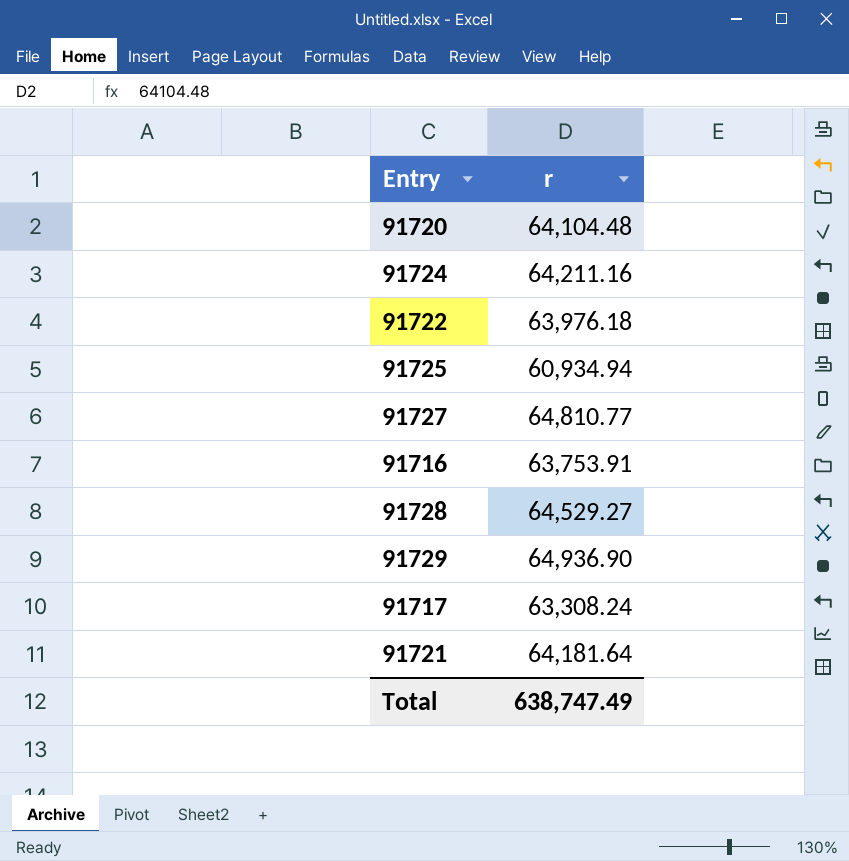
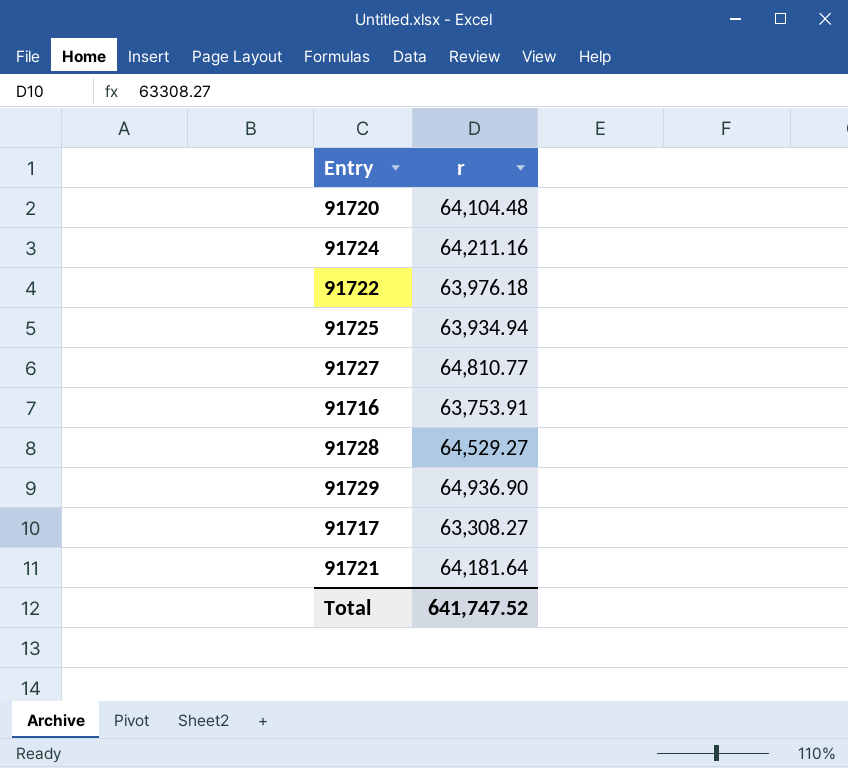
91725 | r: 60,934.94 -> 63,934.94
91717 | r: 63,308.24 -> 63,308.27
Total | r: 638,747.49 -> 641,747.52

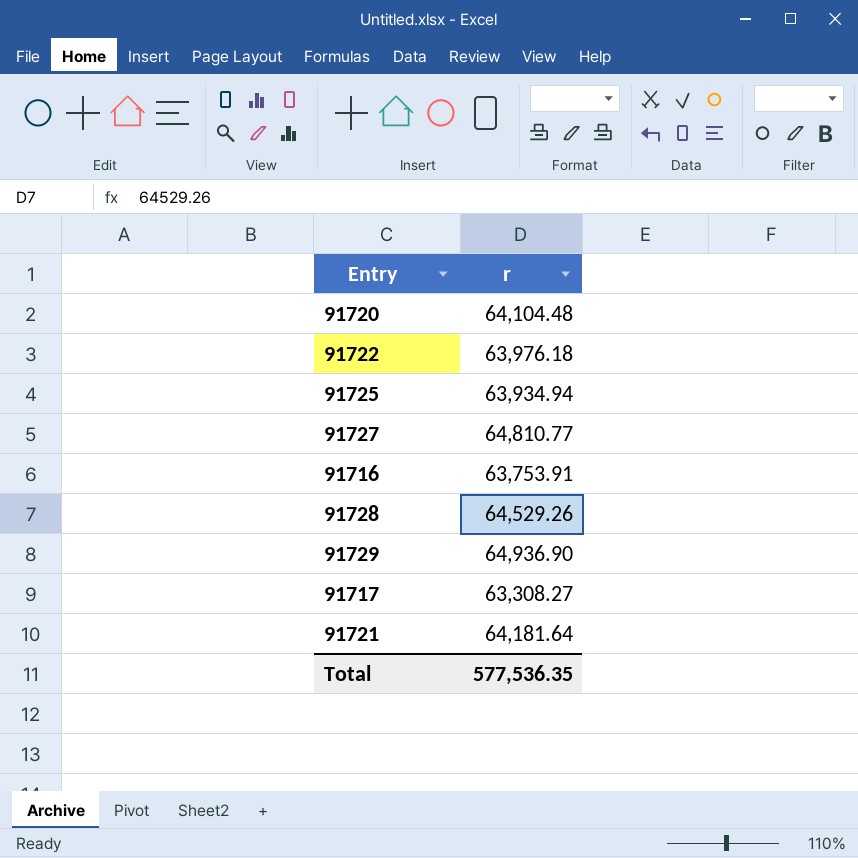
row 91724: 64,211.16 -> none
91728 | r: 64,529.27 -> 64,529.26
Total | r: 641,747.52 -> 577,536.35

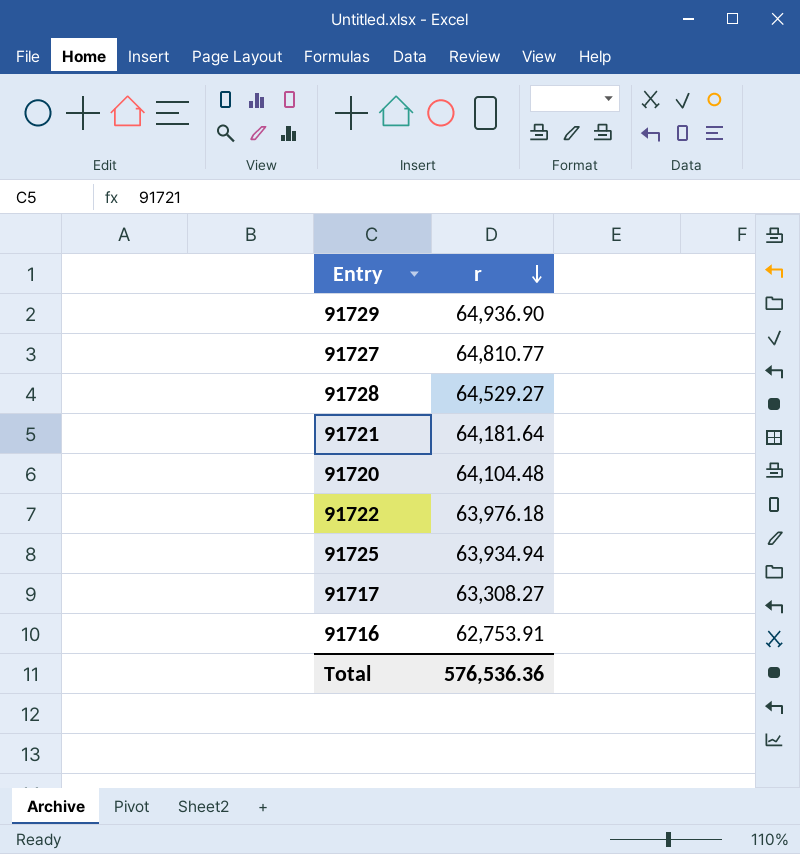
row order: none -> r descending
91728 | r: 64,529.26 -> 64,529.27
91716 | r: 63,753.91 -> 62,753.91
Total | r: 577,536.35 -> 576,536.36

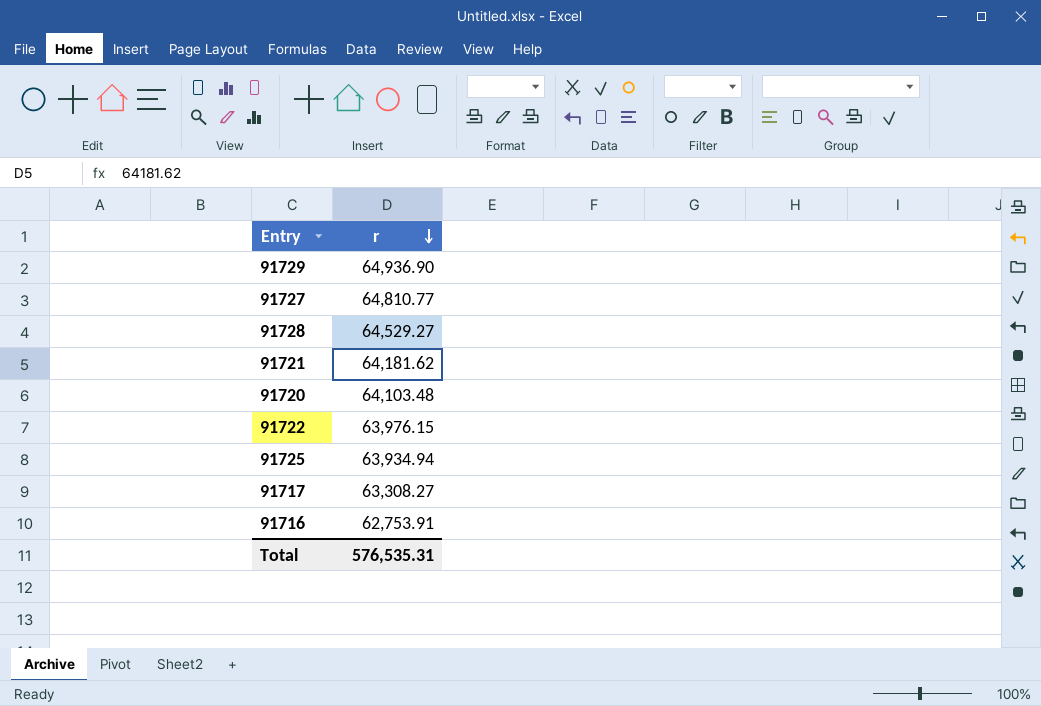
91721 | r: 64,181.64 -> 64,181.62
91720 | r: 64,104.48 -> 64,103.48
91722 | r: 63,976.18 -> 63,976.15
Total | r: 576,536.36 -> 576,535.31

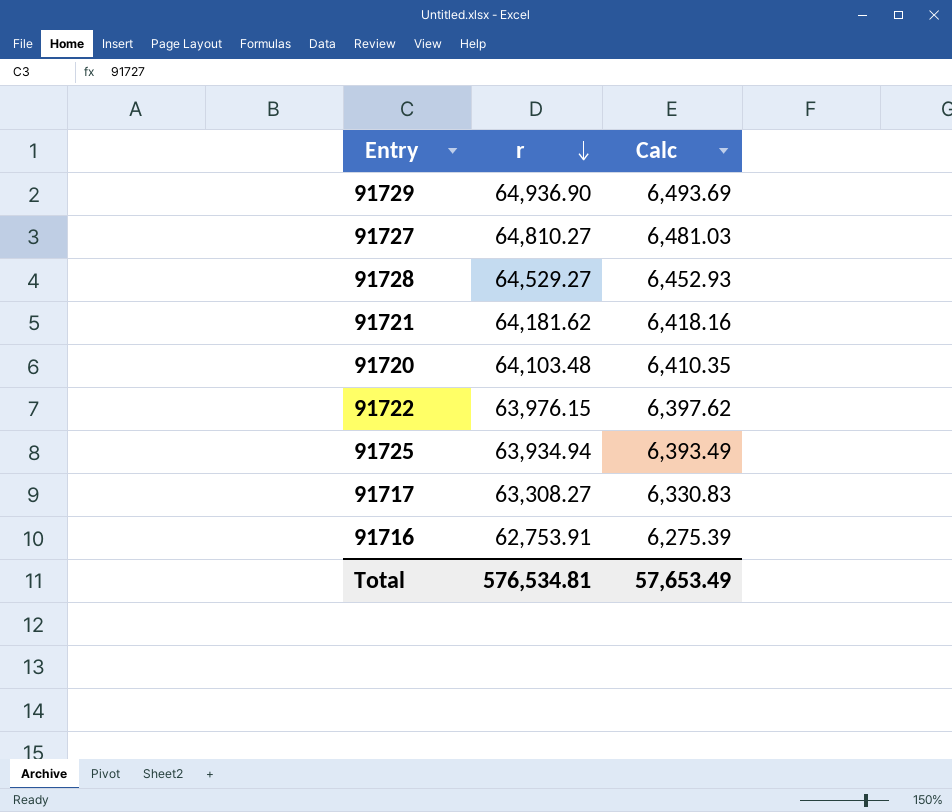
column Calc | formula: none -> [r] * 0.1
91727 | r: 64,810.77 -> 64,810.27
Total | r: 576,535.31 -> 576,534.81

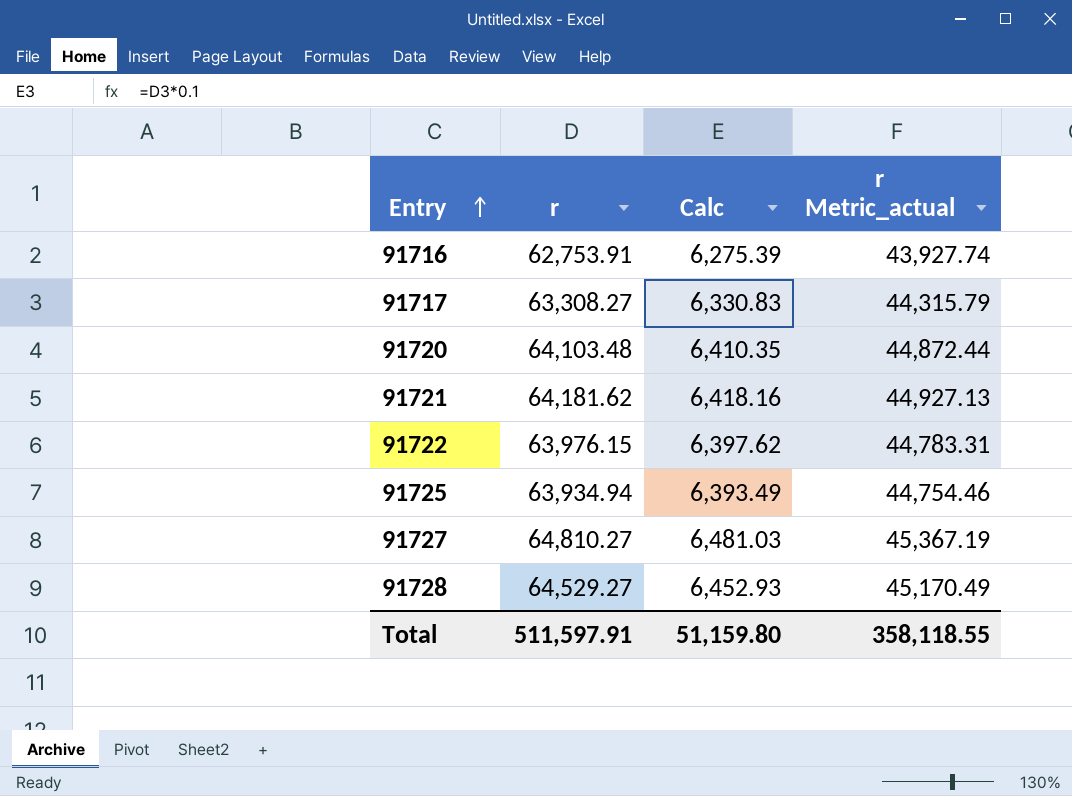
row order: r descending -> Entry ascending
column r Metric_actual | formula: none -> [r] * 0.7
row 91729: 64,936.90 | 6,493.69 -> none
Total | r: 576,534.81 -> 511,597.91
Total | Calc: 57,653.49 -> 51,159.80

